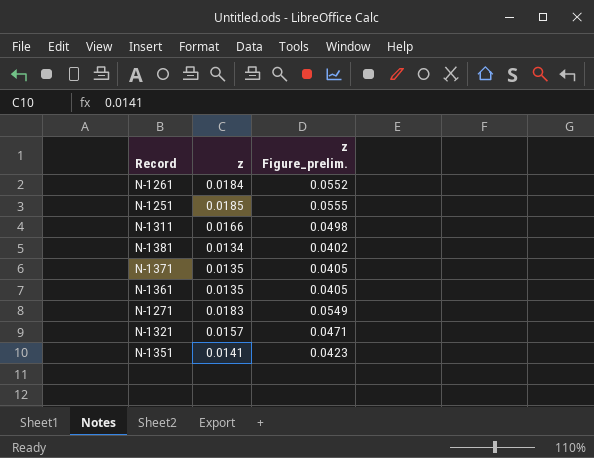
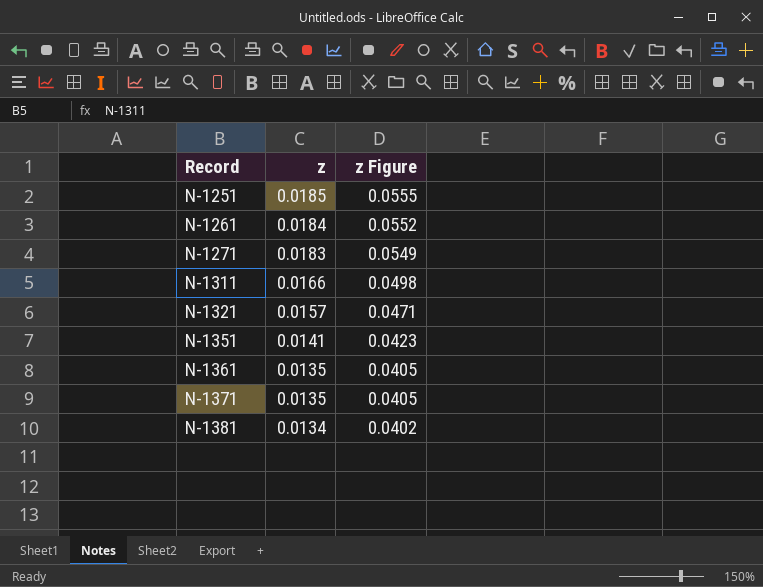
row order: none -> Record ascending
column name: z Figure_prelim. -> z Figure

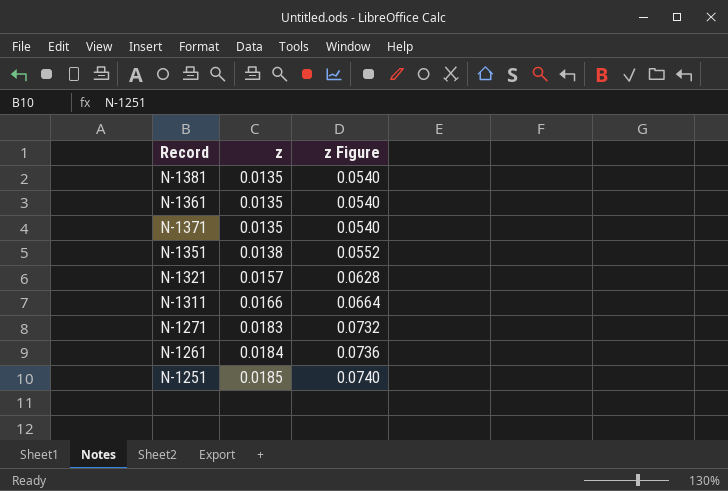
row order: Record ascending -> z ascending
column z Figure | formula: [z] * 3 -> [z] * 4
N-1381 | z: 0.0134 -> 0.0135
N-1351 | z: 0.0141 -> 0.0138

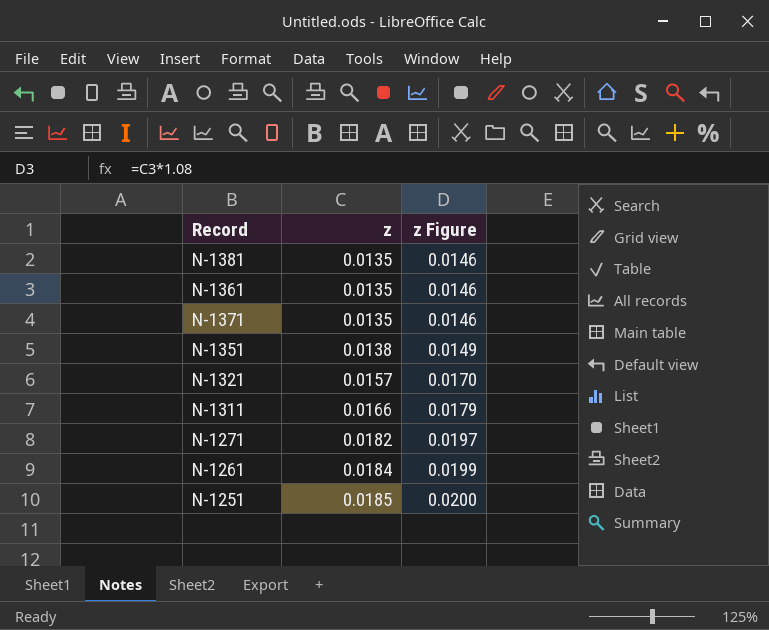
column z Figure | formula: [z] * 4 -> [z] * 1.08
N-1271 | z: 0.0183 -> 0.0182

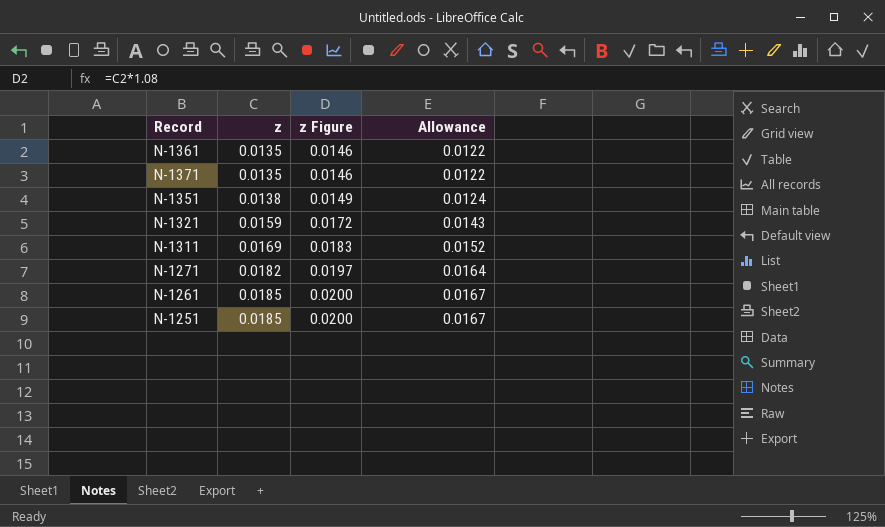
column Allowance | formula: none -> [z] * 0.9
row N-1381: 0.0135 | 0.0146 -> none
N-1321 | z: 0.0157 -> 0.0159
N-1321 | z Figure: 0.0170 -> 0.0172
N-1311 | z: 0.0166 -> 0.0169
N-1311 | z Figure: 0.0179 -> 0.0183
N-1261 | z: 0.0184 -> 0.0185
N-1261 | z Figure: 0.0199 -> 0.0200

